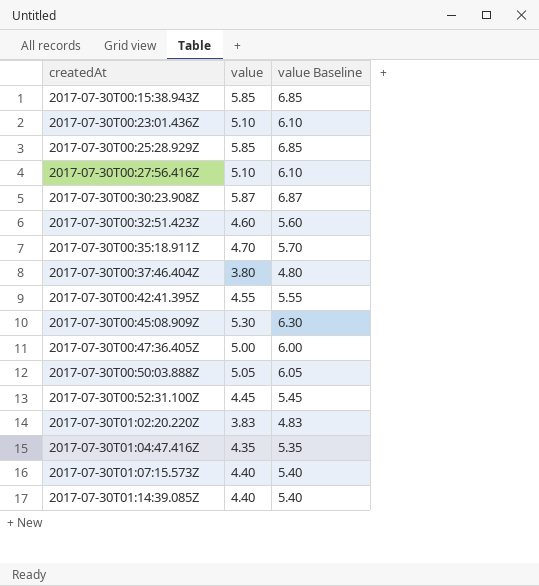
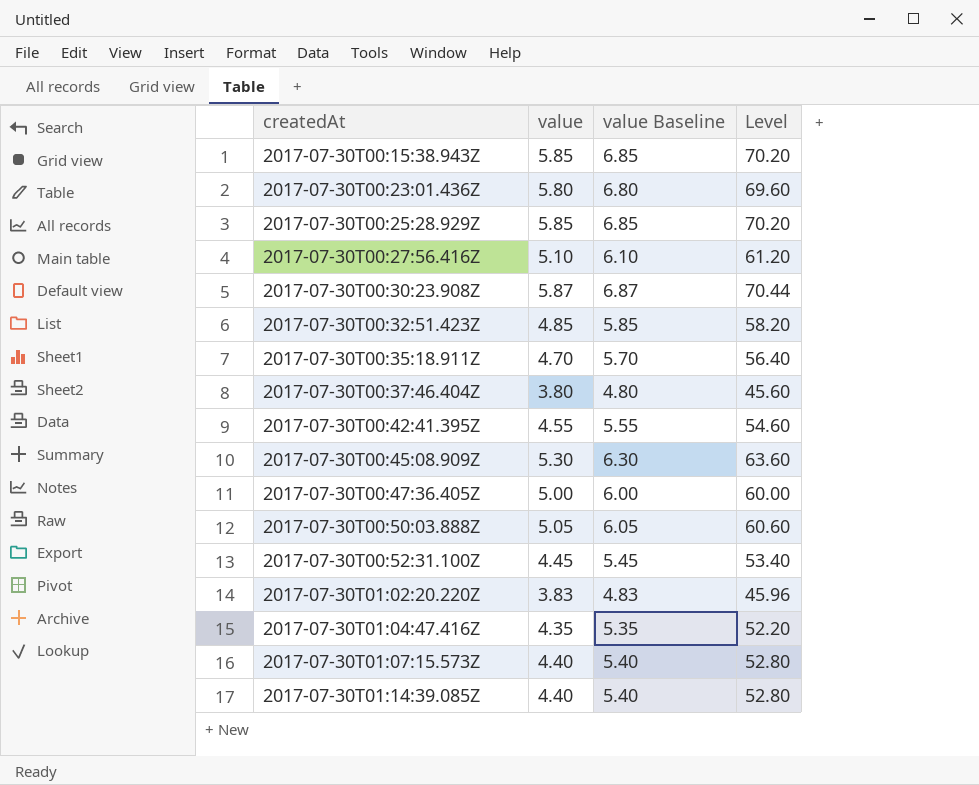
column Level | formula: none -> [value] * 12
2017-07-30T00:23:01.436Z | value: 5.10 -> 5.80
2017-07-30T00:23:01.436Z | value Baseline: 6.10 -> 6.80
2017-07-30T00:32:51.423Z | value: 4.60 -> 4.85
2017-07-30T00:32:51.423Z | value Baseline: 5.60 -> 5.85

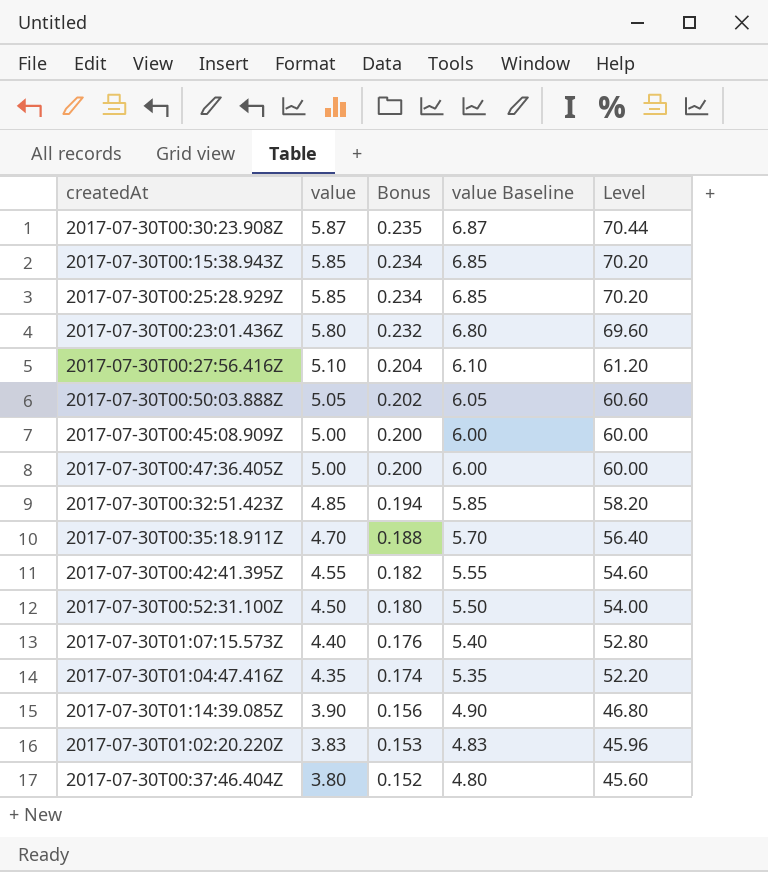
row order: createdAt ascending -> value descending
column Bonus | formula: none -> [value] * 0.04
2017-07-30T00:45:08.909Z | value: 5.30 -> 5.00
2017-07-30T00:45:08.909Z | value Baseline: 6.30 -> 6.00
2017-07-30T00:45:08.909Z | Level: 63.60 -> 60.00
2017-07-30T00:52:31.100Z | value: 4.45 -> 4.50
2017-07-30T00:52:31.100Z | value Baseline: 5.45 -> 5.50
2017-07-30T00:52:31.100Z | Level: 53.40 -> 54.00
2017-07-30T01:14:39.085Z | value: 4.40 -> 3.90
2017-07-30T01:14:39.085Z | value Baseline: 5.40 -> 4.90
2017-07-30T01:14:39.085Z | Level: 52.80 -> 46.80

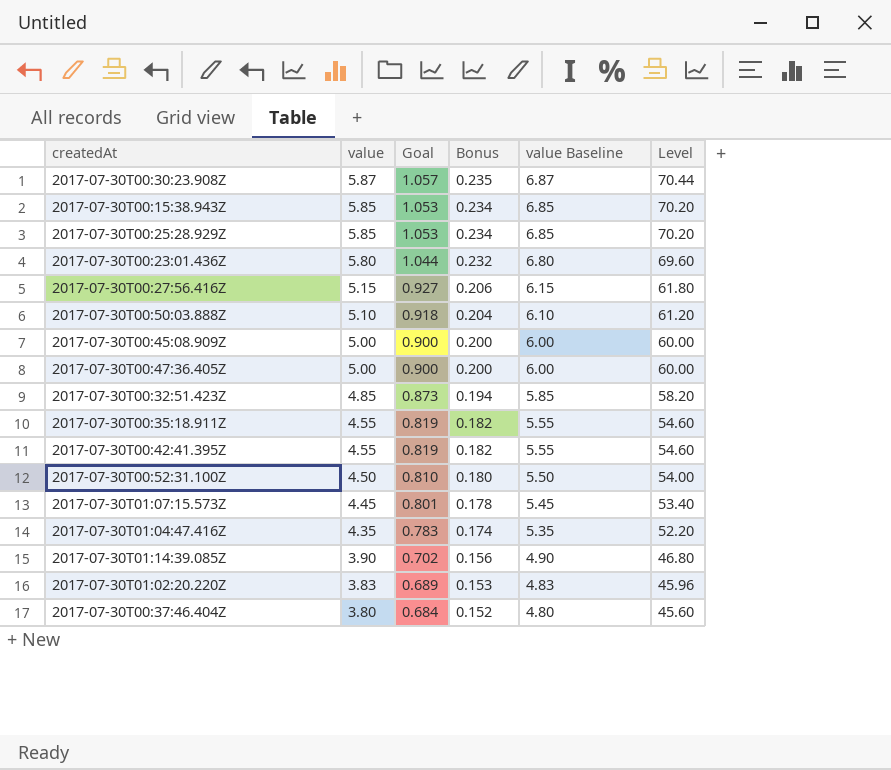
column Goal | formula: none -> [value] * 0.18
2017-07-30T00:27:56.416Z | value: 5.10 -> 5.15
2017-07-30T00:27:56.416Z | Bonus: 0.204 -> 0.206
2017-07-30T00:27:56.416Z | value Baseline: 6.10 -> 6.15
2017-07-30T00:27:56.416Z | Level: 61.20 -> 61.80
2017-07-30T00:50:03.888Z | value: 5.05 -> 5.10
2017-07-30T00:50:03.888Z | Bonus: 0.202 -> 0.204
2017-07-30T00:50:03.888Z | value Baseline: 6.05 -> 6.10
2017-07-30T00:50:03.888Z | Level: 60.60 -> 61.20
2017-07-30T00:35:18.911Z | value: 4.70 -> 4.55
2017-07-30T00:35:18.911Z | Bonus: 0.188 -> 0.182
2017-07-30T00:35:18.911Z | value Baseline: 5.70 -> 5.55
2017-07-30T00:35:18.911Z | Level: 56.40 -> 54.60
2017-07-30T01:07:15.573Z | value: 4.40 -> 4.45
2017-07-30T01:07:15.573Z | Bonus: 0.176 -> 0.178
2017-07-30T01:07:15.573Z | value Baseline: 5.40 -> 5.45
2017-07-30T01:07:15.573Z | Level: 52.80 -> 53.40

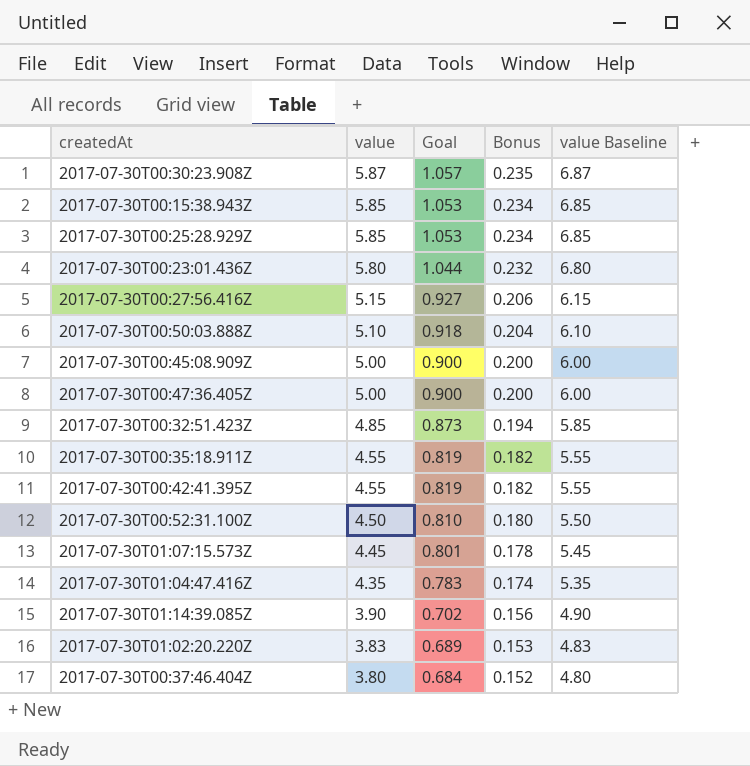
column Level | formula: [value] * 12 -> none

